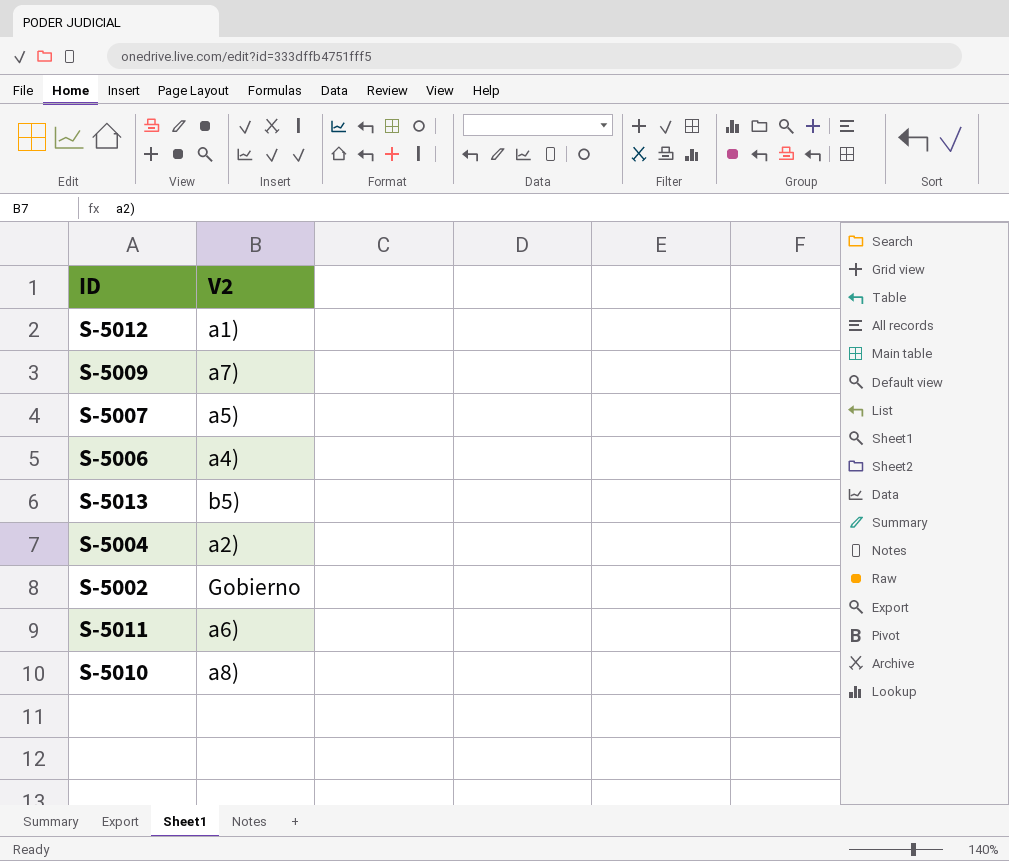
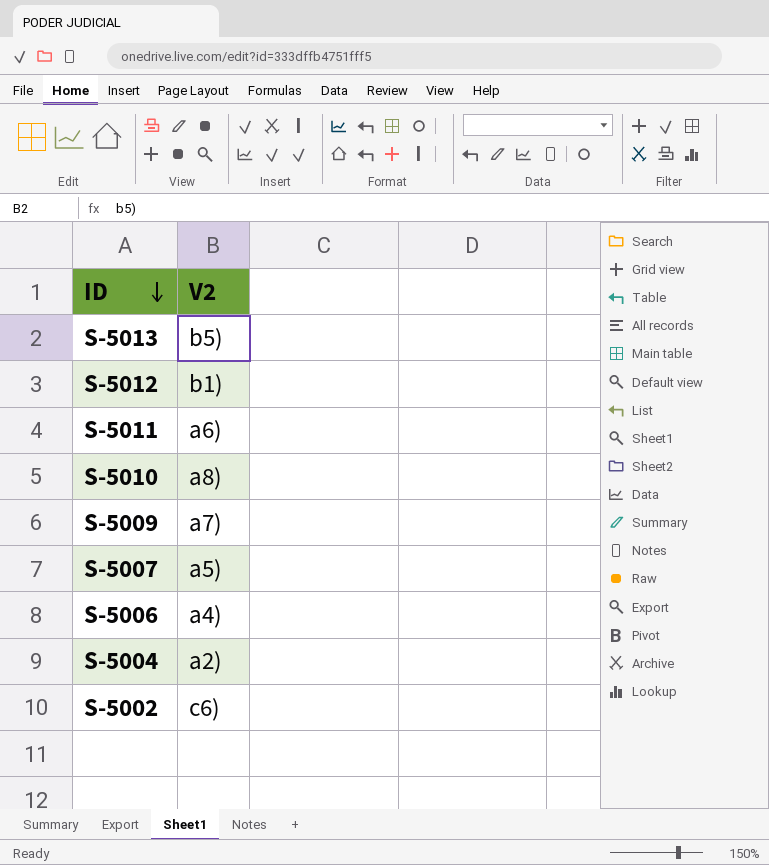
row order: none -> ID descending
S-5012 | V2: a1) -> b1)
S-5002 | V2: Gobierno -> c6)

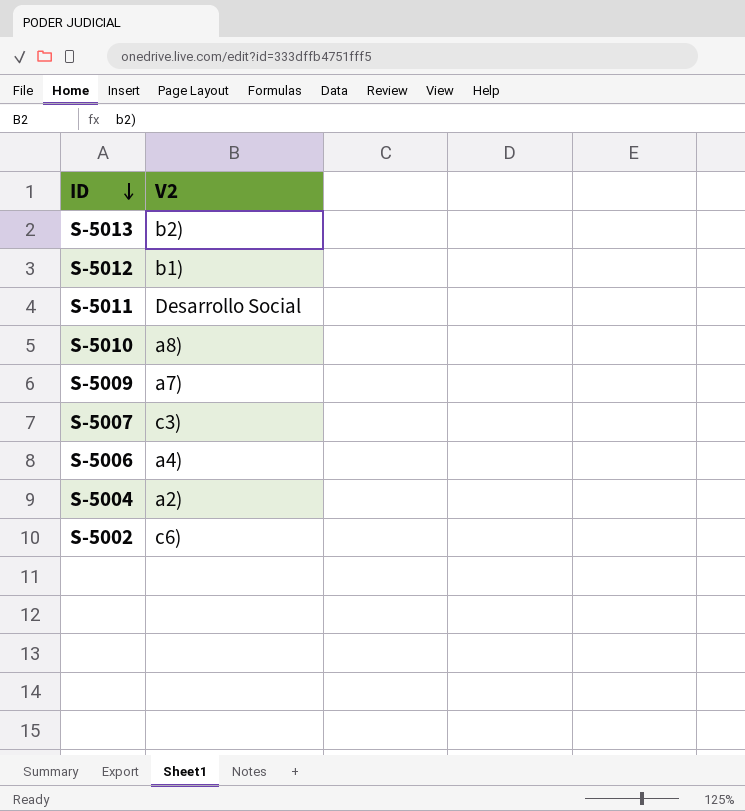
S-5013 | V2: b5) -> b2)
S-5011 | V2: a6) -> Desarrollo Social
S-5007 | V2: a5) -> c3)

